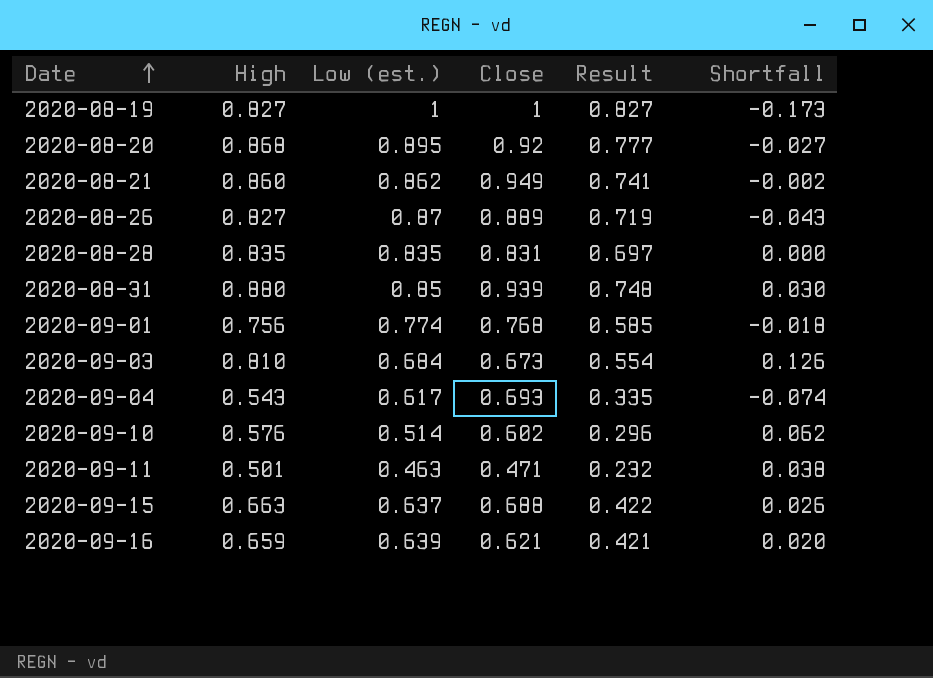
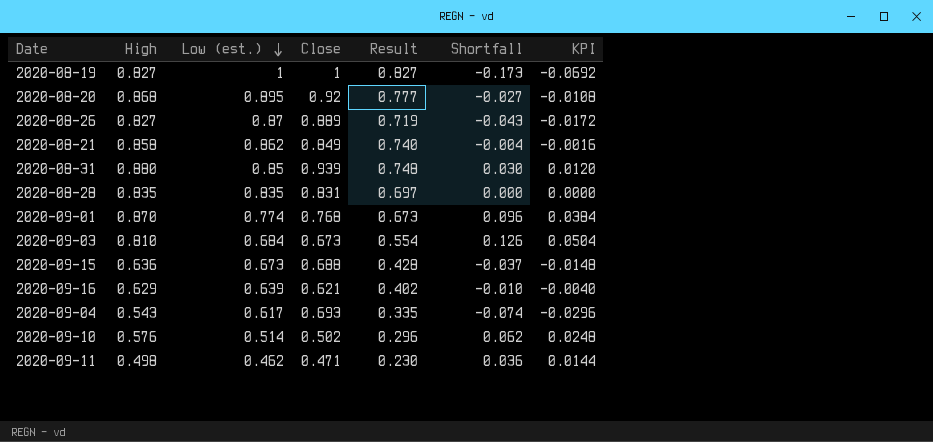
row order: Date ascending -> Low (est.) descending
column KPI | formula: none -> [Shortfall] * 0.4
2020-08-21 | High: 0.860 -> 0.858
2020-08-21 | Close: 0.949 -> 0.849
2020-08-21 | Result: 0.741 -> 0.740
2020-08-21 | Shortfall: -0.002 -> -0.004
2020-09-01 | High: 0.756 -> 0.870
2020-09-01 | Result: 0.585 -> 0.673
2020-09-01 | Shortfall: -0.018 -> 0.096
2020-09-15 | High: 0.663 -> 0.636
2020-09-15 | Low (est.): 0.637 -> 0.673
2020-09-15 | Result: 0.422 -> 0.428
2020-09-15 | Shortfall: 0.026 -> -0.037
2020-09-16 | High: 0.659 -> 0.629
2020-09-16 | Result: 0.421 -> 0.402
2020-09-16 | Shortfall: 0.020 -> -0.010
2020-09-10 | Close: 0.602 -> 0.502
2020-09-11 | High: 0.501 -> 0.498
2020-09-11 | Low (est.): 0.463 -> 0.462
2020-09-11 | Result: 0.232 -> 0.230
2020-09-11 | Shortfall: 0.038 -> 0.036

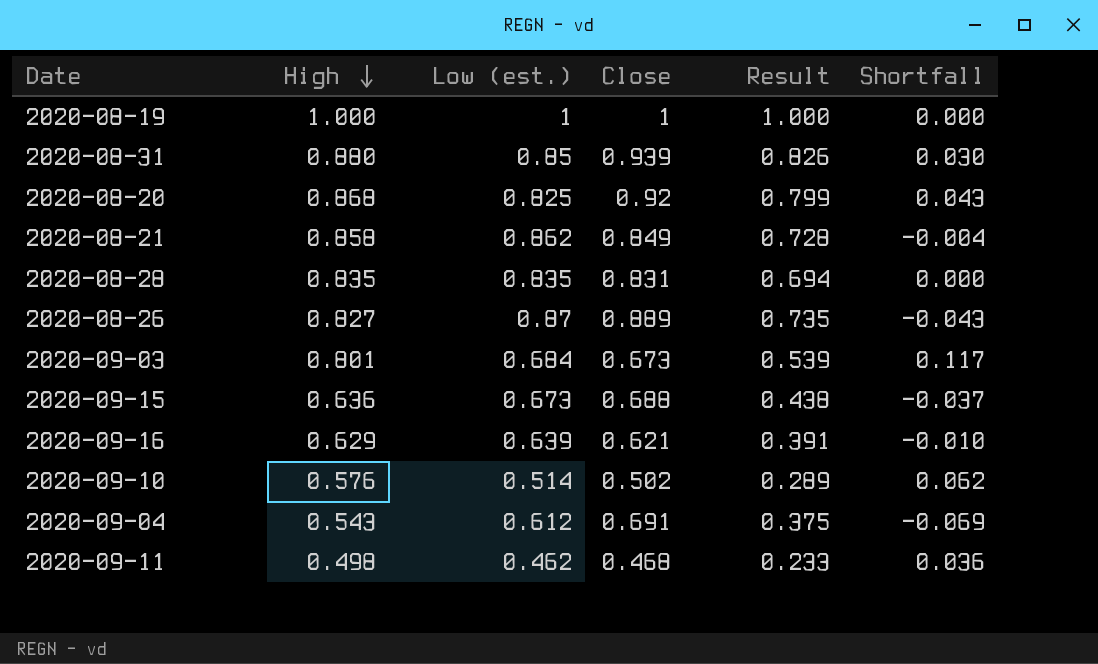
row order: Low (est.) descending -> High descending
column KPI | formula: [Shortfall] * 0.4 -> none
column Result | formula: [High] * [Low (est.)] -> [High] * [Close]
row 2020-09-01: 0.870 | 0.774 | 0.768 | 0.673 | 0.096 | 0.0384 -> none
2020-08-19 | High: 0.827 -> 1.000
2020-08-19 | Shortfall: -0.173 -> 0.000
2020-08-20 | Low (est.): 0.895 -> 0.825
2020-08-20 | Shortfall: -0.027 -> 0.043
2020-09-03 | High: 0.810 -> 0.801
2020-09-03 | Shortfall: 0.126 -> 0.117
2020-09-04 | Low (est.): 0.617 -> 0.612
2020-09-04 | Close: 0.693 -> 0.691
2020-09-04 | Shortfall: -0.074 -> -0.069
2020-09-11 | Close: 0.471 -> 0.468

